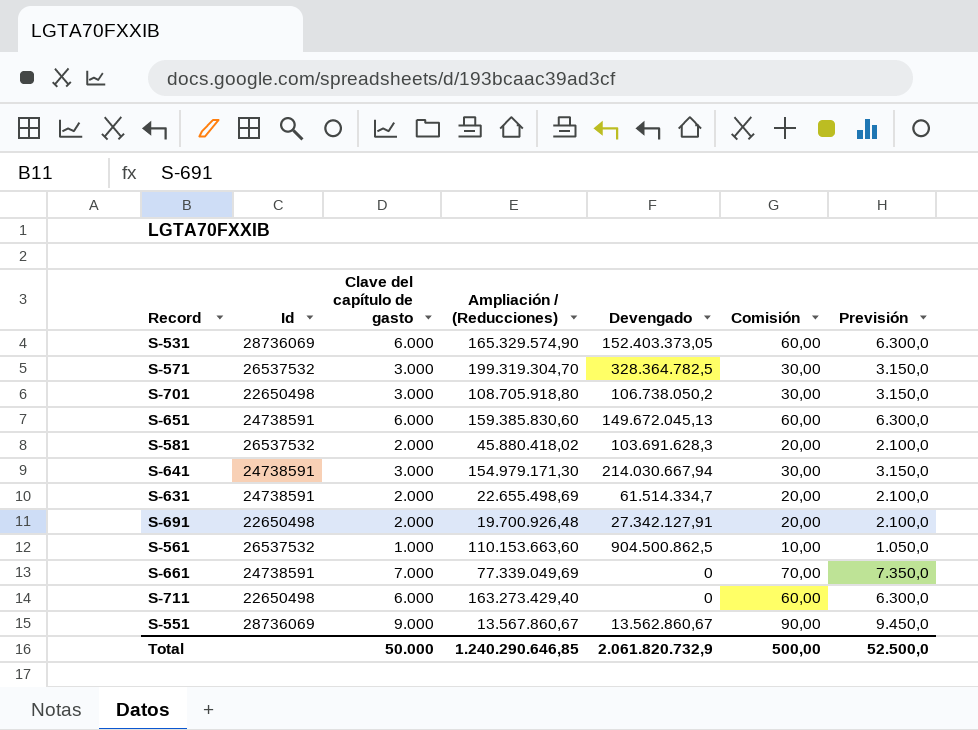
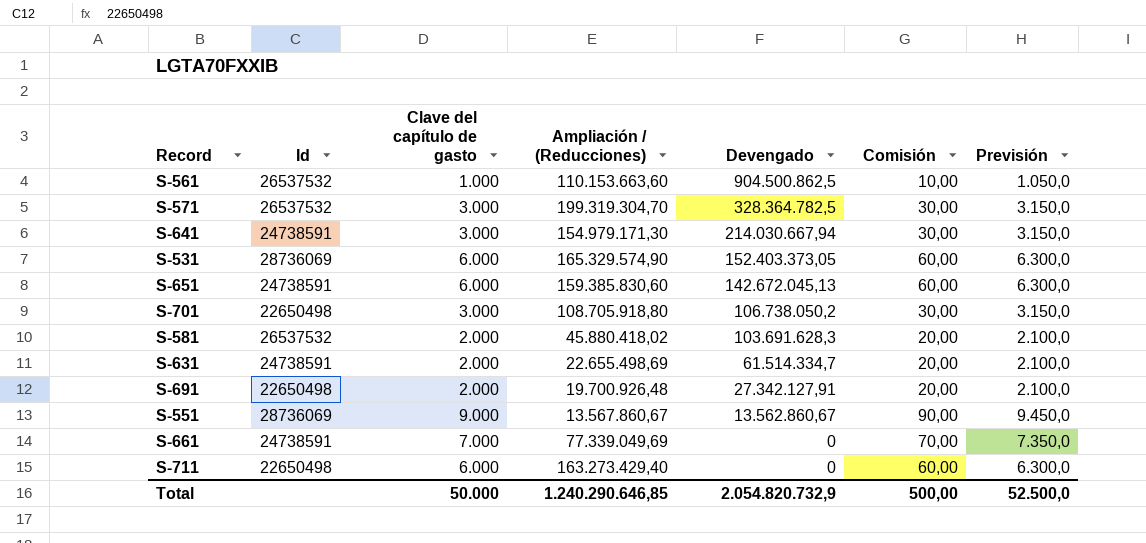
row order: none -> Devengado descending
S-651 | Devengado: 149.672.045,13 -> 142.672.045,13
Total | Devengado: 2.061.820.732,9 -> 2.054.820.732,9

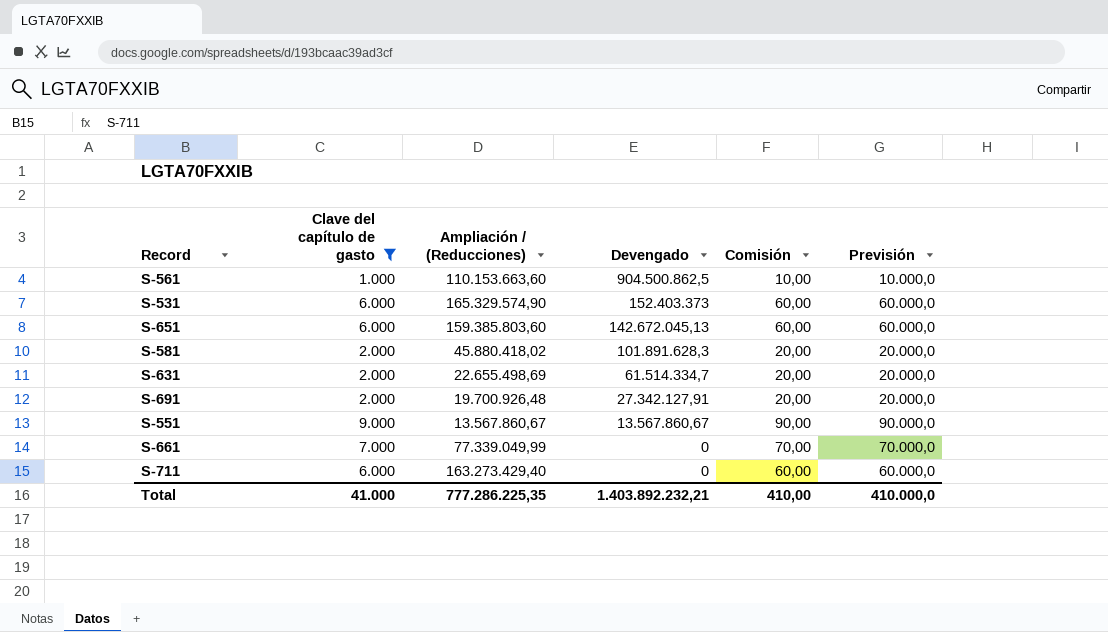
filter: none -> Clave del capítulo de gasto != 3.000
column Id | position: 2 -> none
column Previsión | formula: [Clave del capítulo de gasto] * 1,05 -> [Clave del capítulo de gasto] * 10
S-531 | Devengado: 152.403.373,05 -> 152.403.373
S-651 | Ampliación / (Reducciones): 159.385.830,60 -> 159.385.803,60
S-581 | Devengado: 103.691.628,3 -> 101.891.628,3
S-551 | Devengado: 13.562.860,67 -> 13.567.860,67
S-661 | Ampliación / (Reducciones): 77.339.049,69 -> 77.339.049,99
Total | Clave del capítulo de gasto: 50.000 -> 41.000
Total | Ampliación / (Reducciones): 1.240.290.646,85 -> 777.286.225,35
Total | Devengado: 2.054.820.732,9 -> 1.403.892.232,21
Total | Comisión: 500,00 -> 410,00
Total | Previsión: 52.500,0 -> 410.000,0

